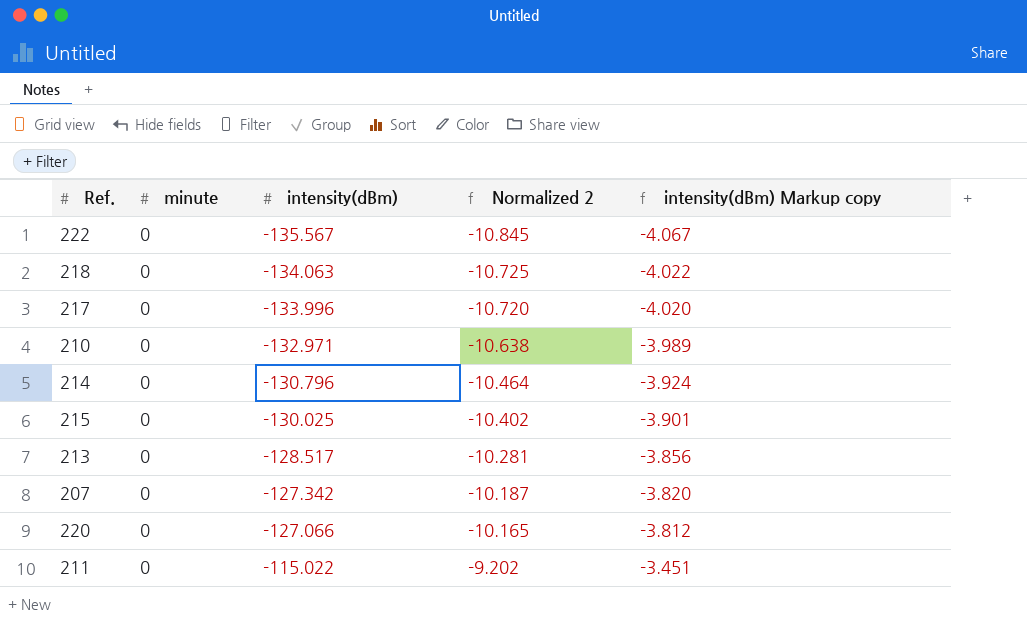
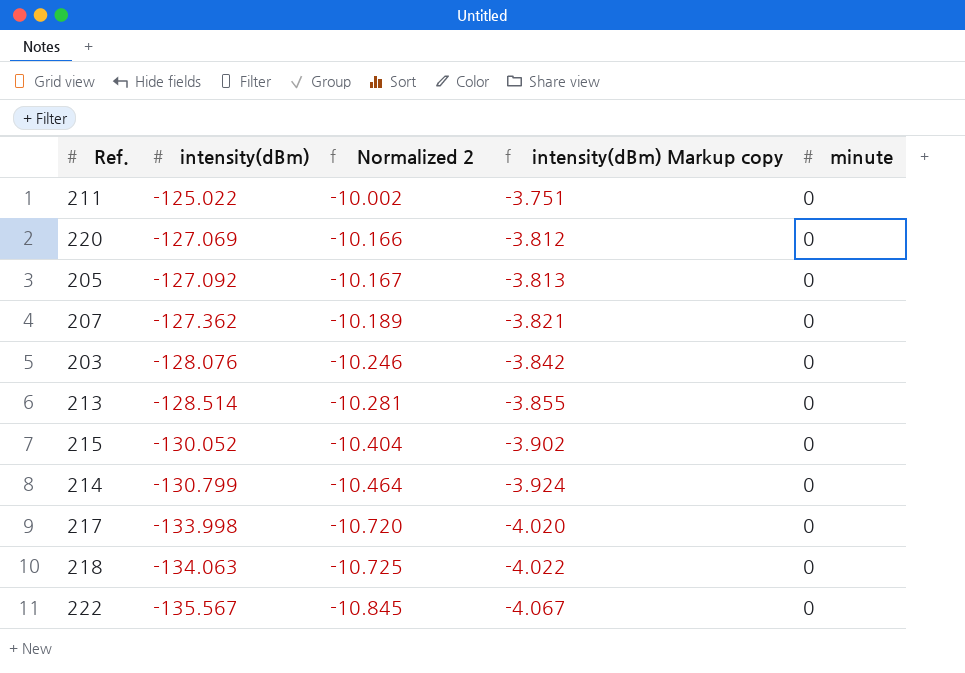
row order: intensity(dBm) ascending -> intensity(dBm) descending
column minute | position: 2 -> 5
row 210: 0 | -132.971 | -10.638 | -3.989 -> none
211 | intensity(dBm): -115.022 -> -125.022
211 | Normalized 2: -9.202 -> -10.002
211 | intensity(dBm) Markup copy: -3.451 -> -3.751
220 | intensity(dBm): -127.066 -> -127.069
220 | Normalized 2: -10.165 -> -10.166
row 205: none -> -127.092 | -10.167 | -3.813 | 0
207 | intensity(dBm): -127.342 -> -127.362
207 | Normalized 2: -10.187 -> -10.189
207 | intensity(dBm) Markup copy: -3.820 -> -3.821
row 203: none -> -128.076 | -10.246 | -3.842 | 0
213 | intensity(dBm): -128.517 -> -128.514
213 | intensity(dBm) Markup copy: -3.856 -> -3.855
215 | intensity(dBm): -130.025 -> -130.052
215 | Normalized 2: -10.402 -> -10.404
215 | intensity(dBm) Markup copy: -3.901 -> -3.902
214 | intensity(dBm): -130.796 -> -130.799
217 | intensity(dBm): -133.996 -> -133.998

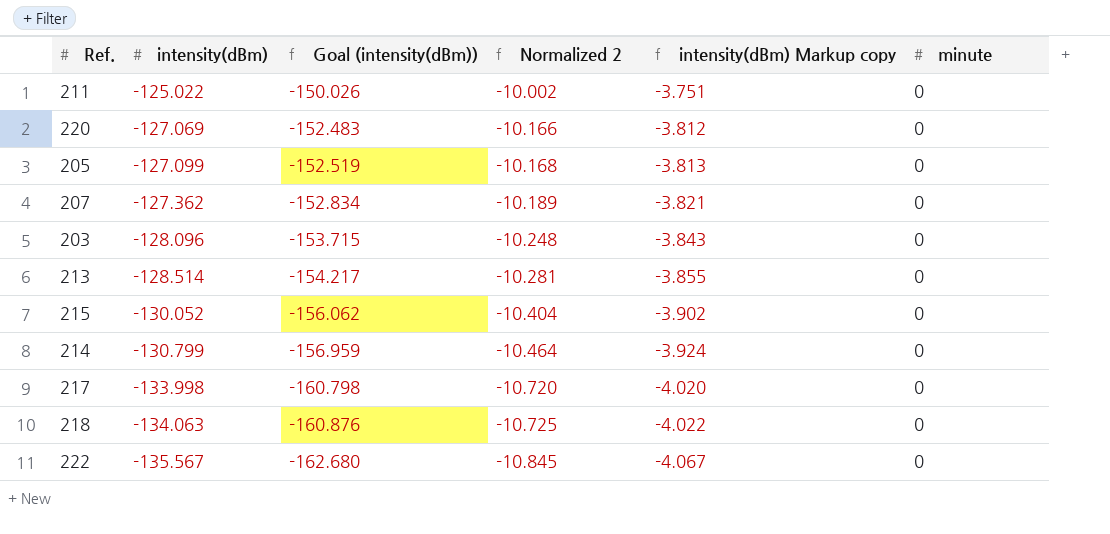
column Goal (intensity(dBm)) | formula: none -> [intensity(dBm)] * 1.2
205 | intensity(dBm): -127.092 -> -127.099
205 | Normalized 2: -10.167 -> -10.168
203 | intensity(dBm): -128.076 -> -128.096
203 | Normalized 2: -10.246 -> -10.248
203 | intensity(dBm) Markup copy: -3.842 -> -3.843

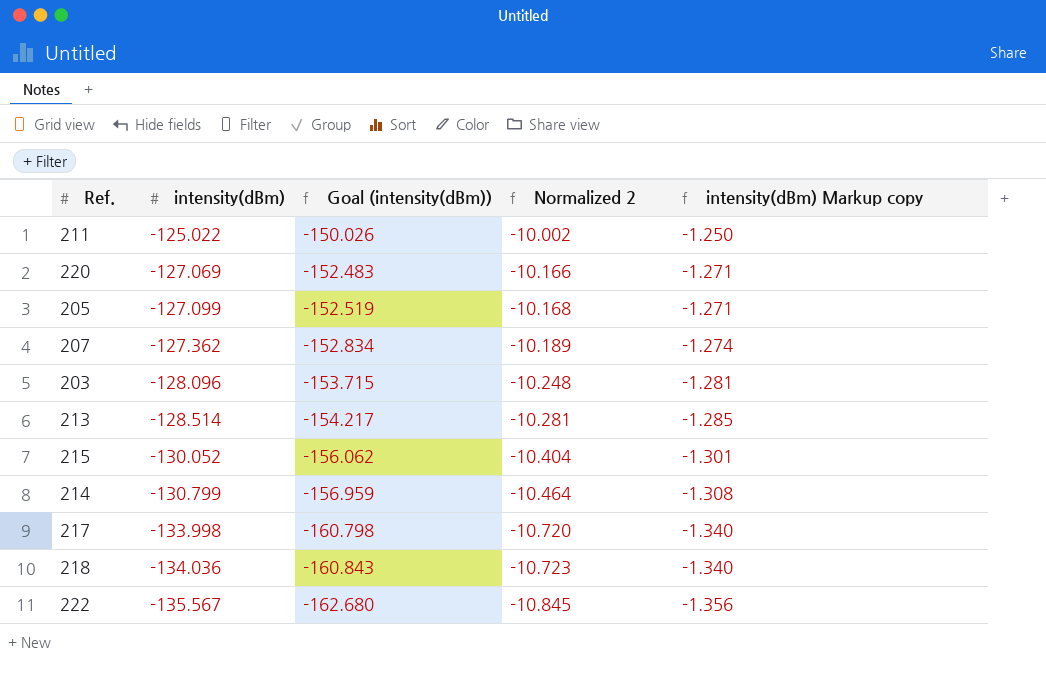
column minute | position: 6 -> none
column intensity(dBm) Markup copy | formula: [intensity(dBm)] * 0.03 -> [intensity(dBm)] * 0.01
218 | intensity(dBm): -134.063 -> -134.036
218 | Goal (intensity(dBm)): -160.876 -> -160.843
218 | Normalized 2: -10.725 -> -10.723

